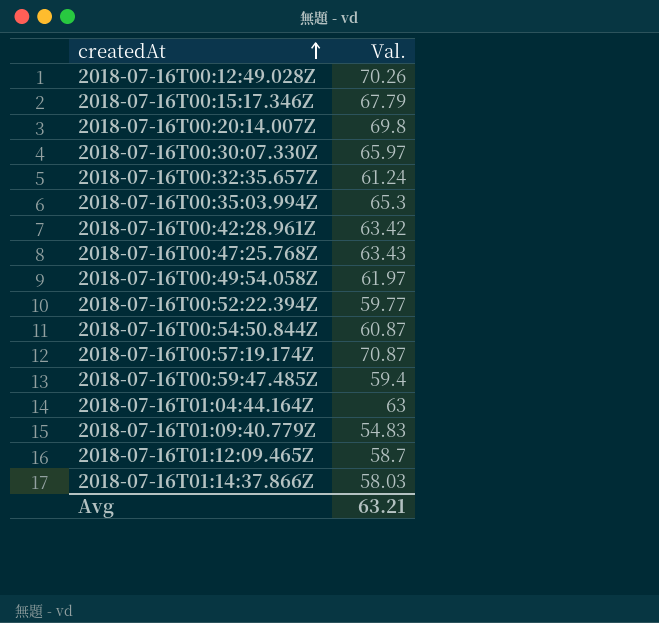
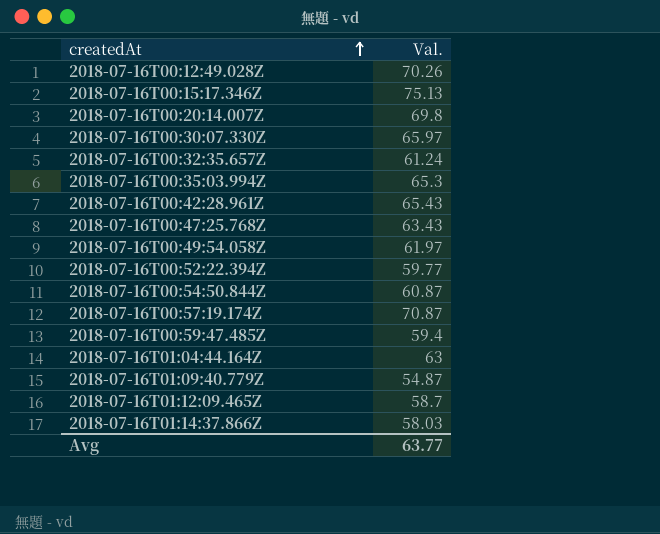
2018-07-16T00:15:17.346Z | Val.: 67.79 -> 75.13
2018-07-16T00:42:28.961Z | Val.: 63.42 -> 65.43
2018-07-16T01:09:40.779Z | Val.: 54.83 -> 54.87
Avg | Val.: 63.21 -> 63.77

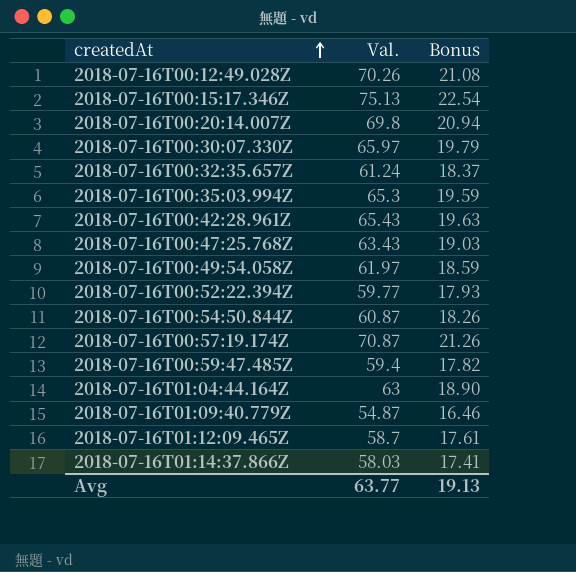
column Bonus | formula: none -> [Val.] * 0.3

